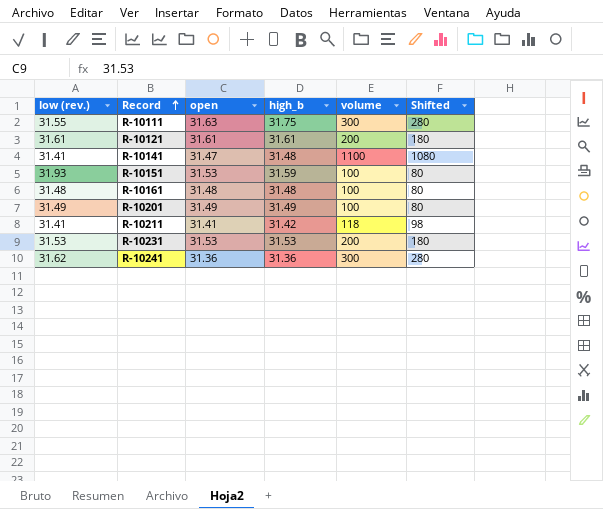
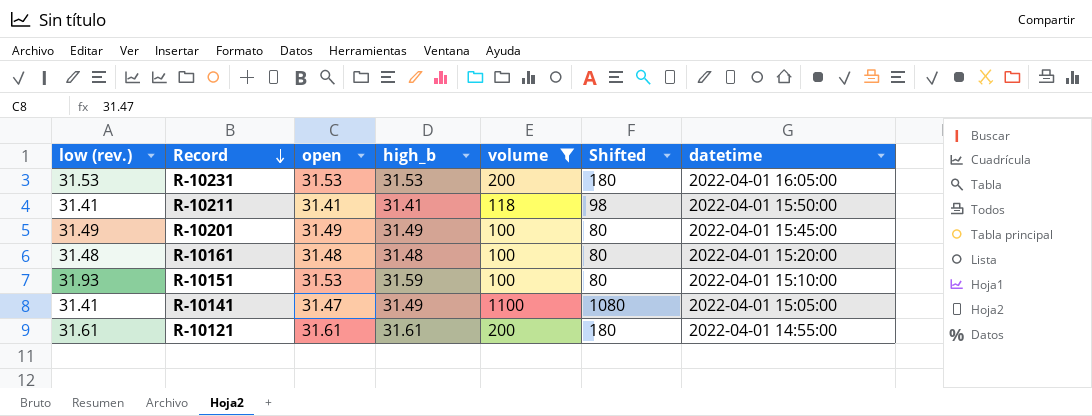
filter: none -> volume != 300
row order: Record ascending -> Record descending
column datetime | position: none -> 7
R-10211 | high_b: 31.42 -> 31.41
R-10141 | high_b: 31.48 -> 31.49

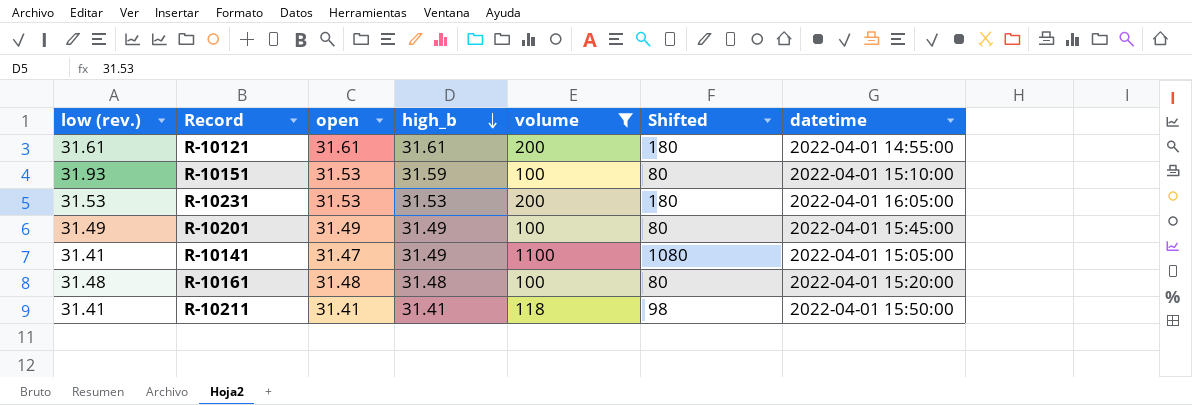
row order: Record descending -> high_b descending

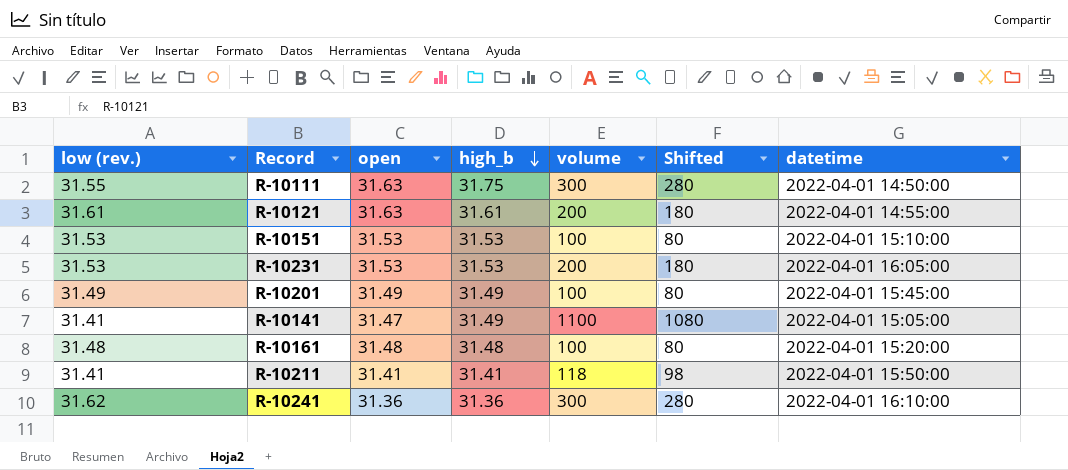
filter: volume != 300 -> none
R-10121 | open: 31.61 -> 31.63
R-10151 | low (rev.): 31.93 -> 31.53
R-10151 | high_b: 31.59 -> 31.53

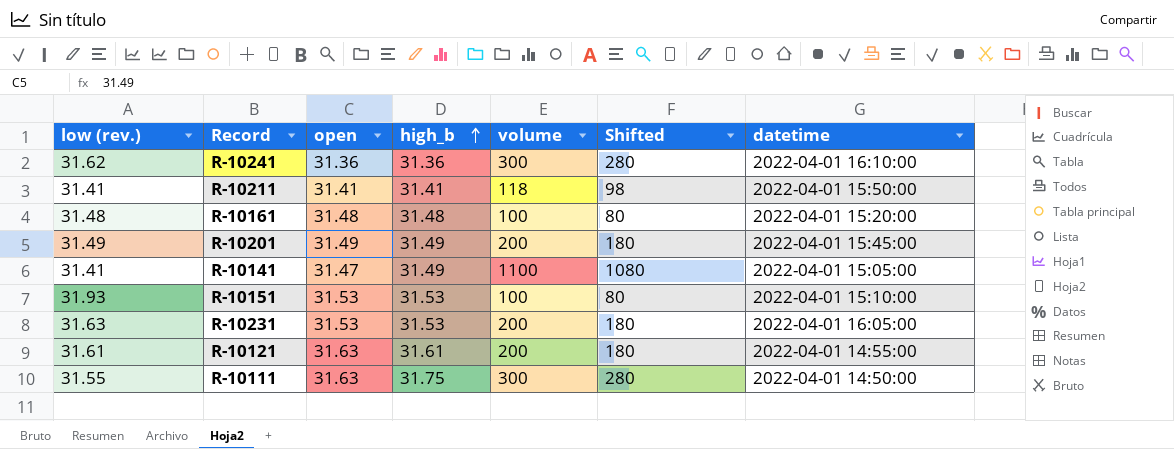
row order: high_b descending -> high_b ascending
R-10201 | volume: 100 -> 200
R-10201 | Shifted: 80 -> 180
R-10151 | low (rev.): 31.53 -> 31.93
R-10231 | low (rev.): 31.53 -> 31.63

